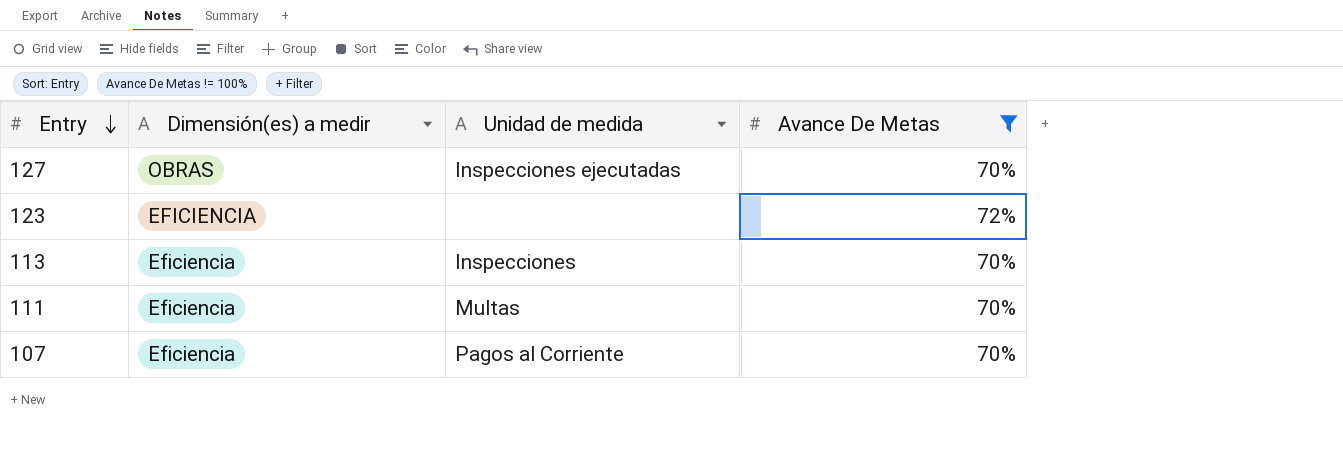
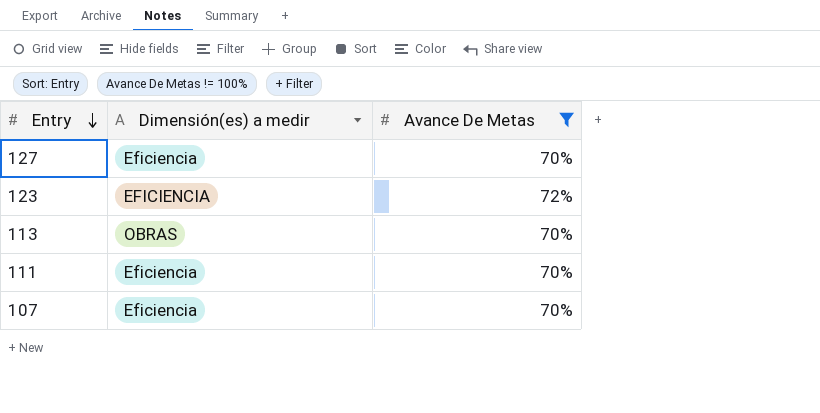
column Unidad de medida | position: 3 -> none
127 | Dimensión(es) a medir: OBRAS -> Eficiencia
113 | Dimensión(es) a medir: Eficiencia -> OBRAS

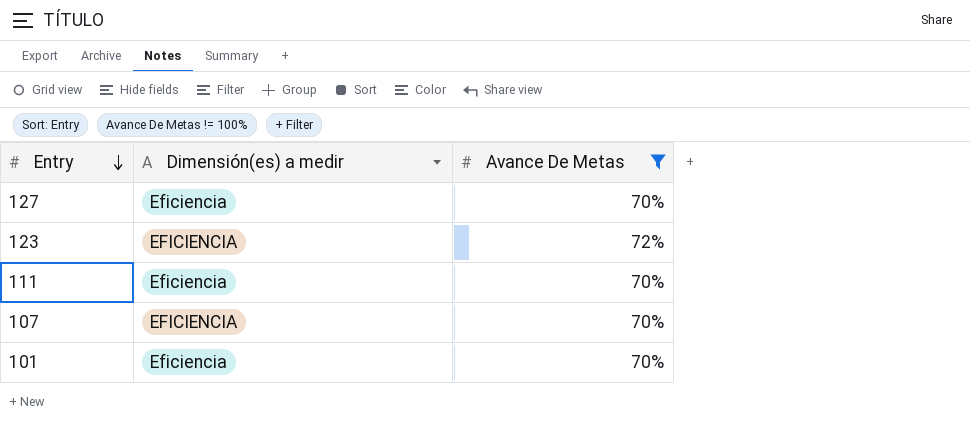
row 113: OBRAS | 70% -> none
107 | Dimensión(es) a medir: Eficiencia -> EFICIENCIA
row 101: none -> Eficiencia | 70%

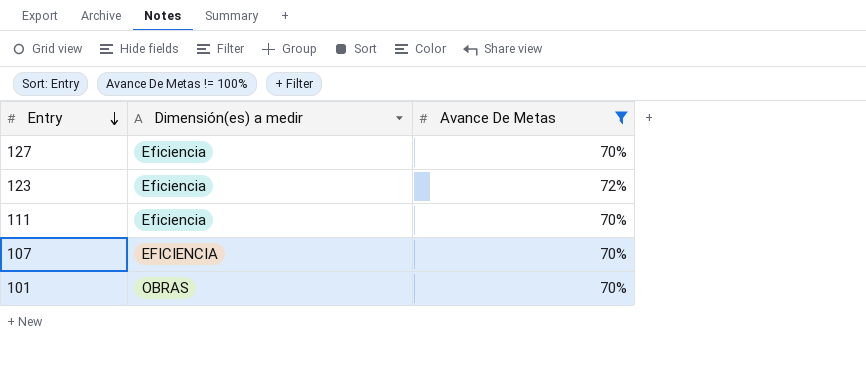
123 | Dimensión(es) a medir: EFICIENCIA -> Eficiencia
101 | Dimensión(es) a medir: Eficiencia -> OBRAS

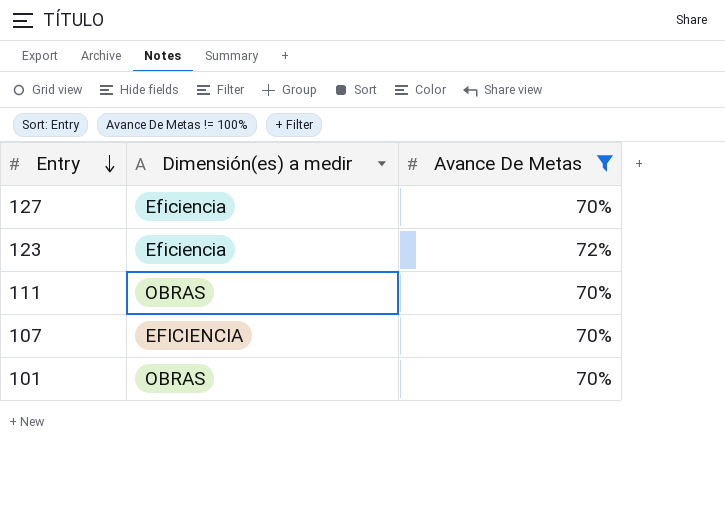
111 | Dimensión(es) a medir: Eficiencia -> OBRAS

